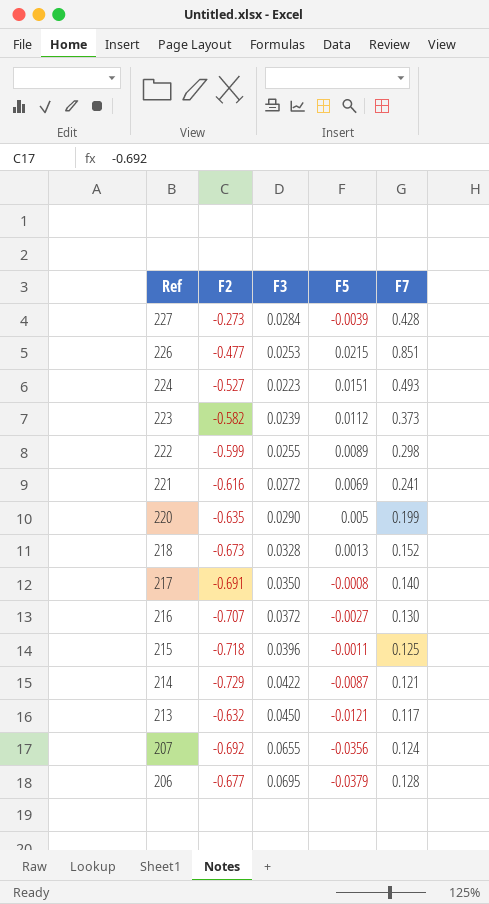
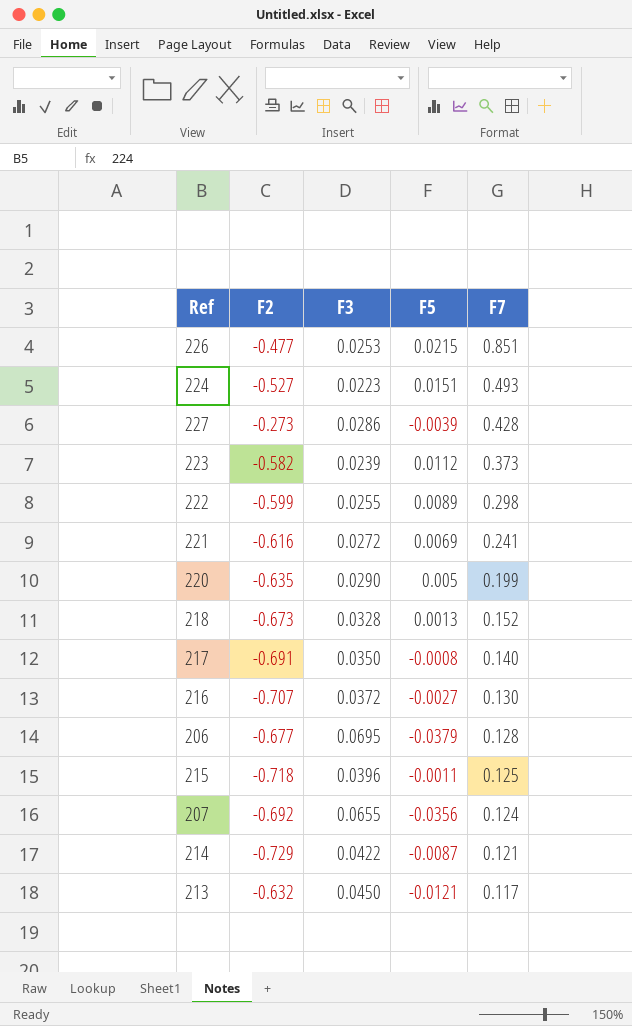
row order: Ref descending -> F7 descending
227 | F3: 0.0284 -> 0.0286

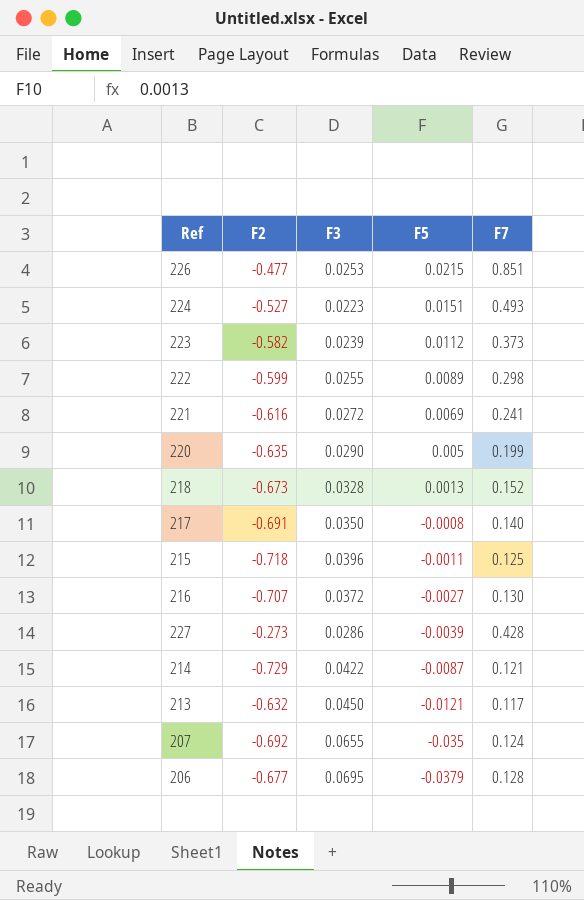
row order: F7 descending -> F5 descending
207 | F5: -0.0356 -> -0.035

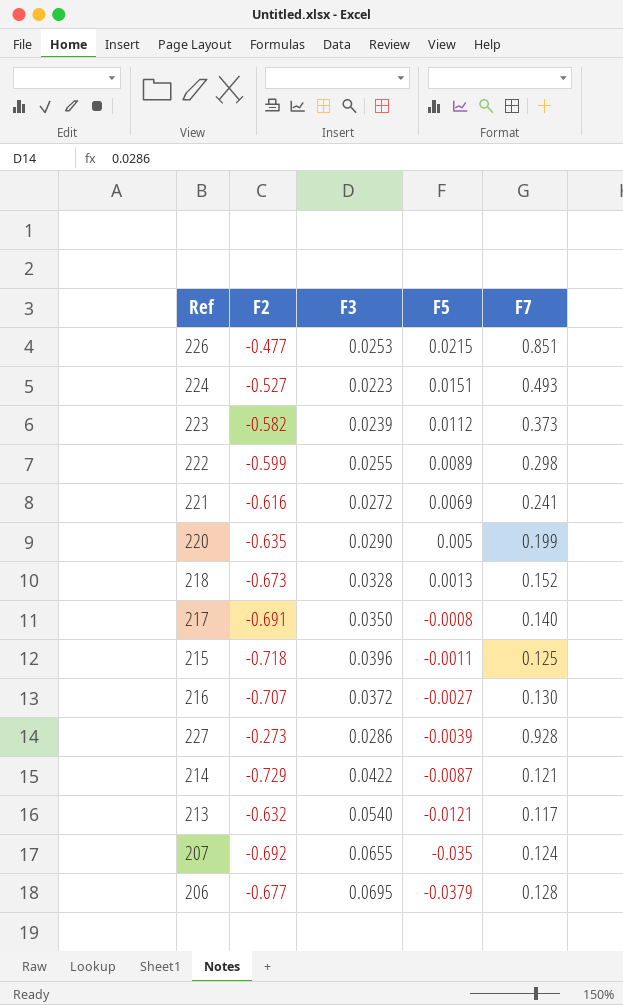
227 | F7: 0.428 -> 0.928
213 | F3: 0.0450 -> 0.0540

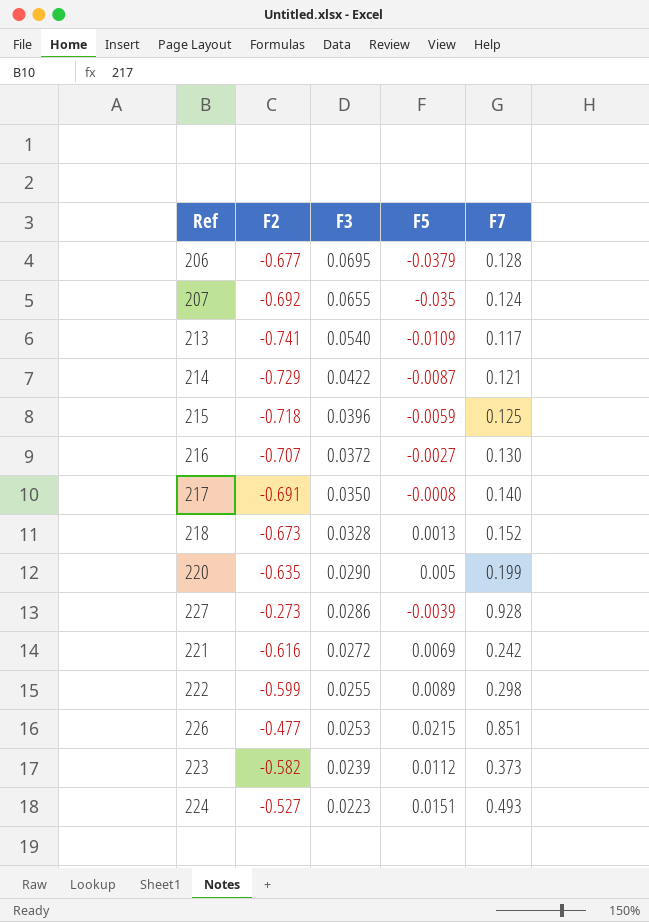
row order: F5 descending -> F3 descending
213 | F2: -0.632 -> -0.741
213 | F5: -0.0121 -> -0.0109
215 | F5: -0.0011 -> -0.0059
221 | F7: 0.241 -> 0.242

